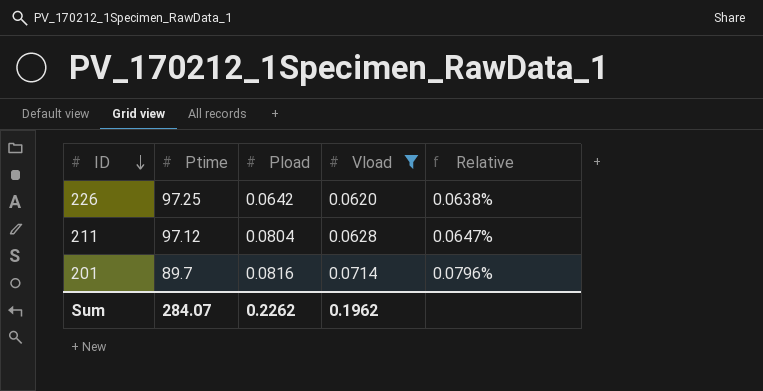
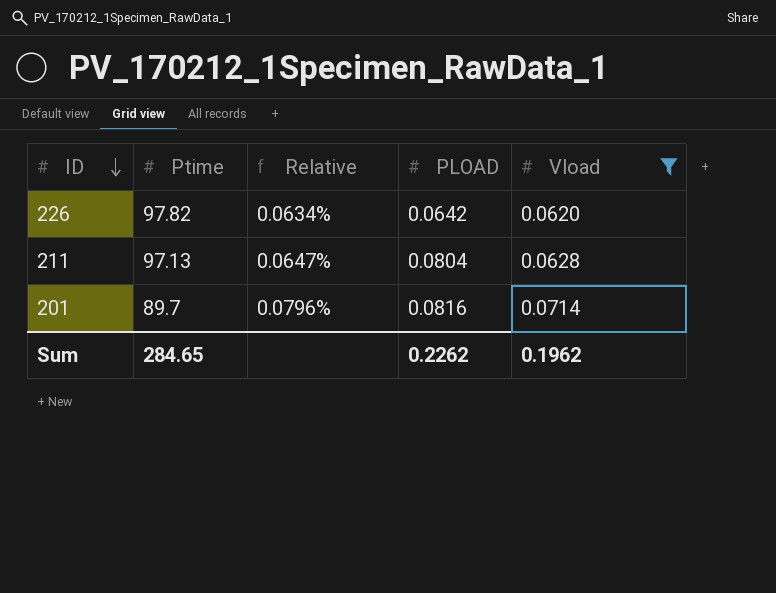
column Relative | position: 5 -> 3
column name: Pload -> PLOAD
226 | Ptime: 97.25 -> 97.82
226 | Relative: 0.0638% -> 0.0634%
211 | Ptime: 97.12 -> 97.13
Sum | Ptime: 284.07 -> 284.65

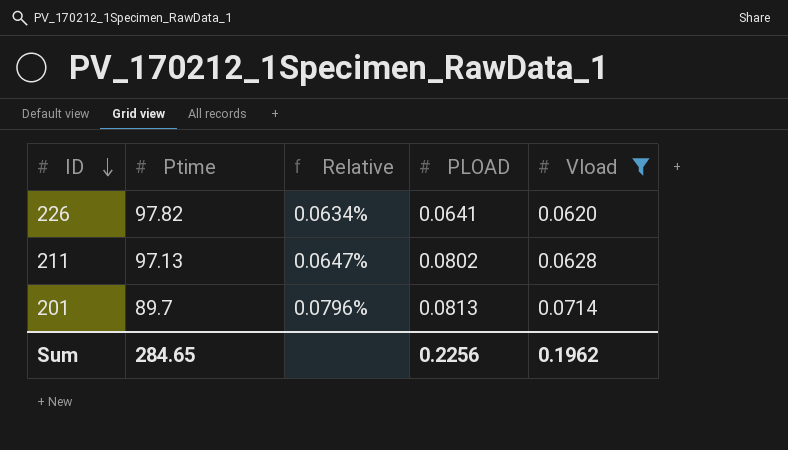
226 | PLOAD: 0.0642 -> 0.0641
211 | PLOAD: 0.0804 -> 0.0802
201 | PLOAD: 0.0816 -> 0.0813
Sum | PLOAD: 0.2262 -> 0.2256

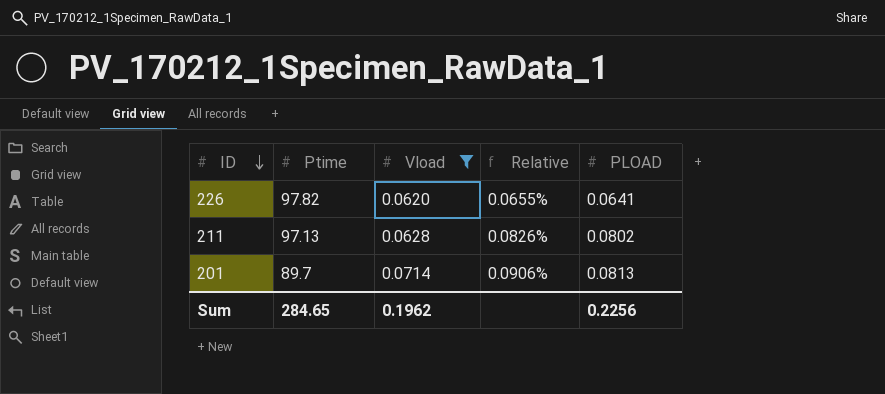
column Vload | position: 5 -> 3
column Relative | formula: [Vload] / [Ptime] -> [PLOAD] / [Ptime]

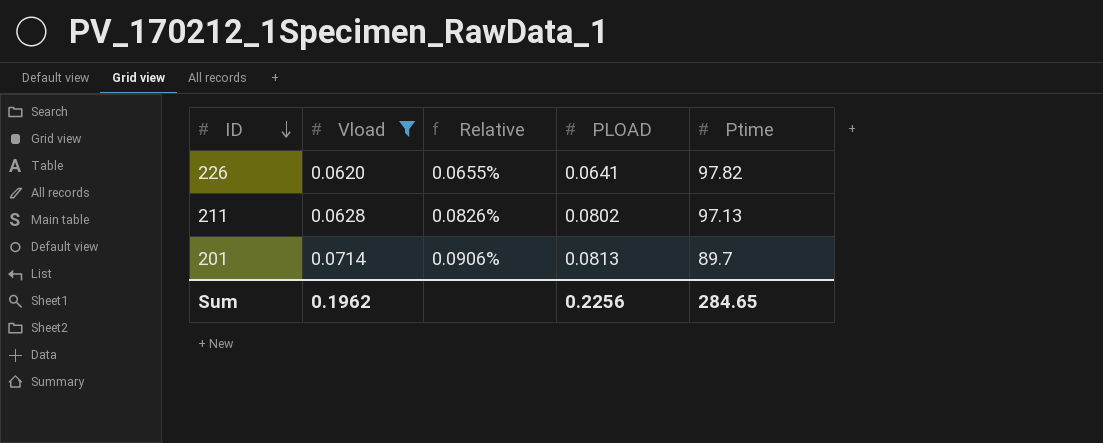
column Ptime | position: 2 -> 5

